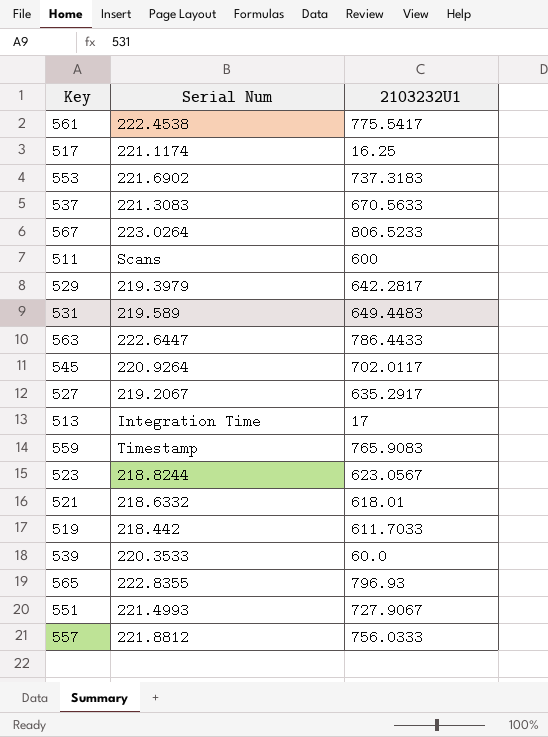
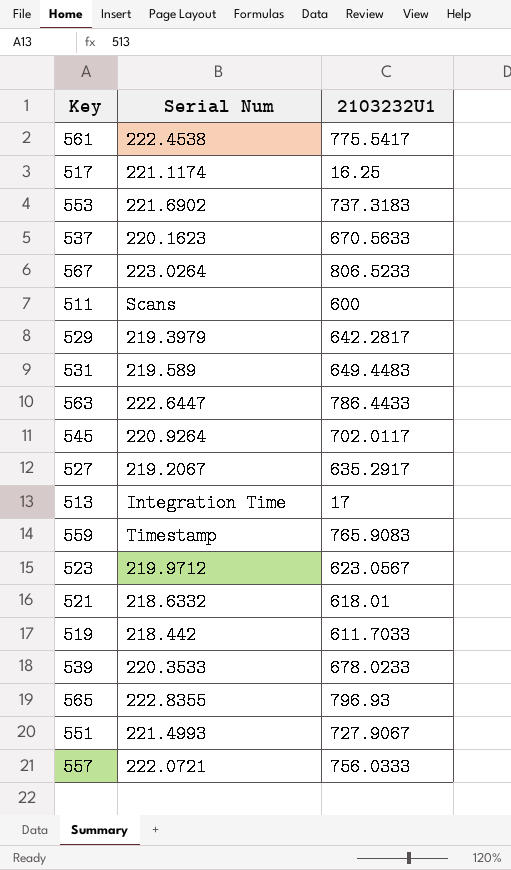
537 | Serial Num: 221.3083 -> 220.1623
523 | Serial Num: 218.8244 -> 219.9712
539 | 2103232U1: 60.0 -> 678.0233
557 | Serial Num: 221.8812 -> 222.0721

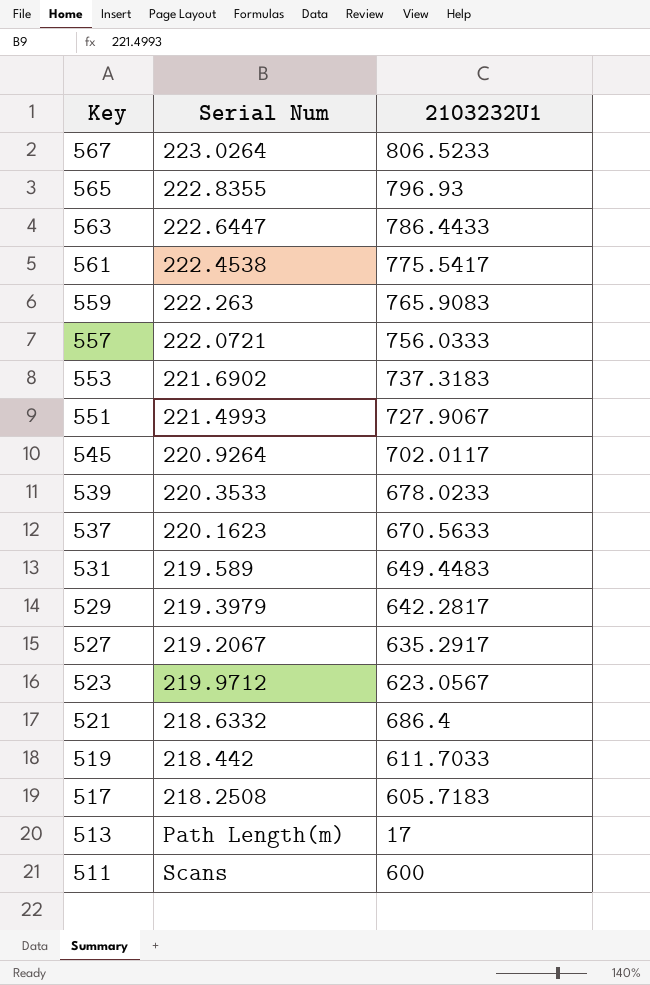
row order: none -> Key descending
559 | Serial Num: Timestamp -> 222.263
521 | 2103232U1: 618.01 -> 686.4
517 | Serial Num: 221.1174 -> 218.2508
517 | 2103232U1: 16.25 -> 605.7183
513 | Serial Num: Integration Time -> Path Length(m)

